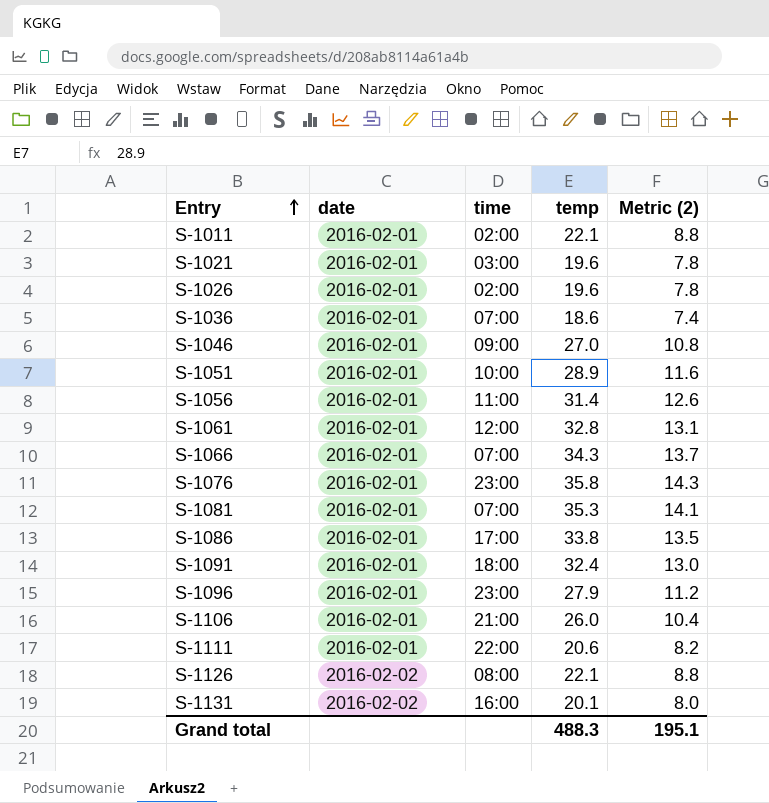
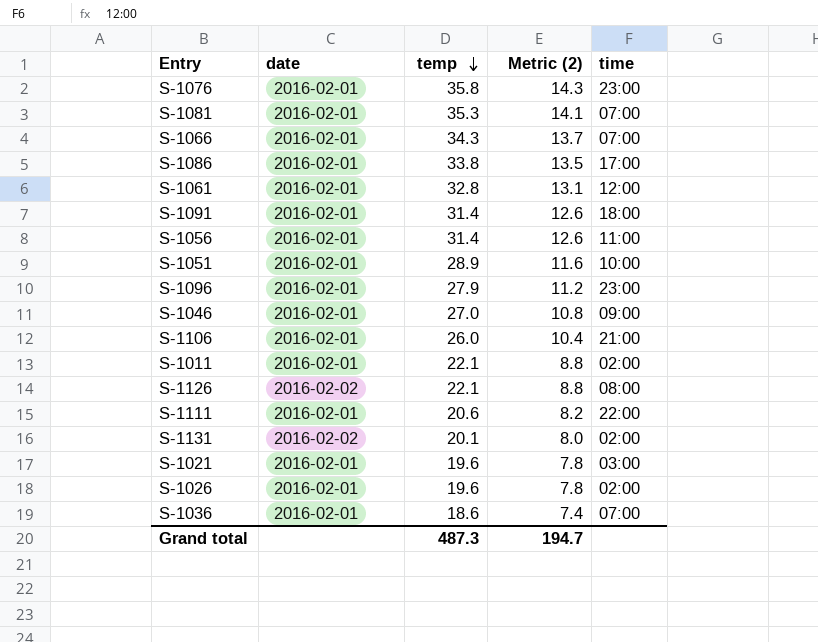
row order: Entry ascending -> temp descending
column time | position: 3 -> 5
S-1091 | temp: 32.4 -> 31.4
S-1091 | Metric (2): 13.0 -> 12.6
S-1131 | time: 16:00 -> 02:00
Grand total | temp: 488.3 -> 487.3
Grand total | Metric (2): 195.1 -> 194.7

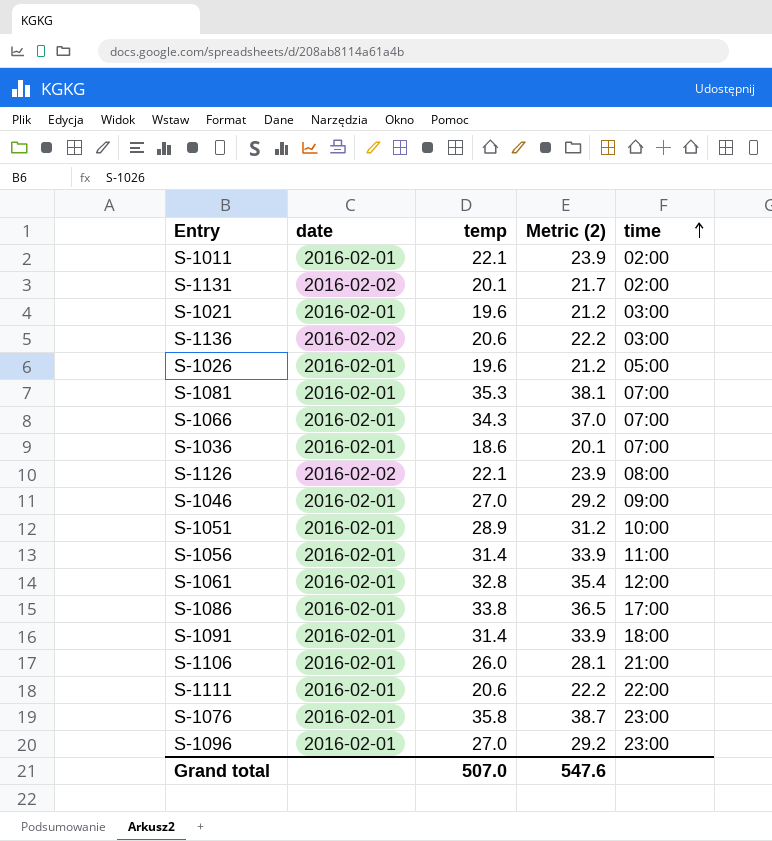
row order: temp descending -> time ascending
column Metric (2) | formula: [temp] * 0.4 -> [temp] * 1.08
row S-1136: none -> 2016-02-02 | 20.6 | 22.2 | 03:00
S-1026 | time: 02:00 -> 05:00
S-1096 | temp: 27.9 -> 27.0
Grand total | temp: 487.3 -> 507.0
Grand total | Metric (2): 194.7 -> 547.6

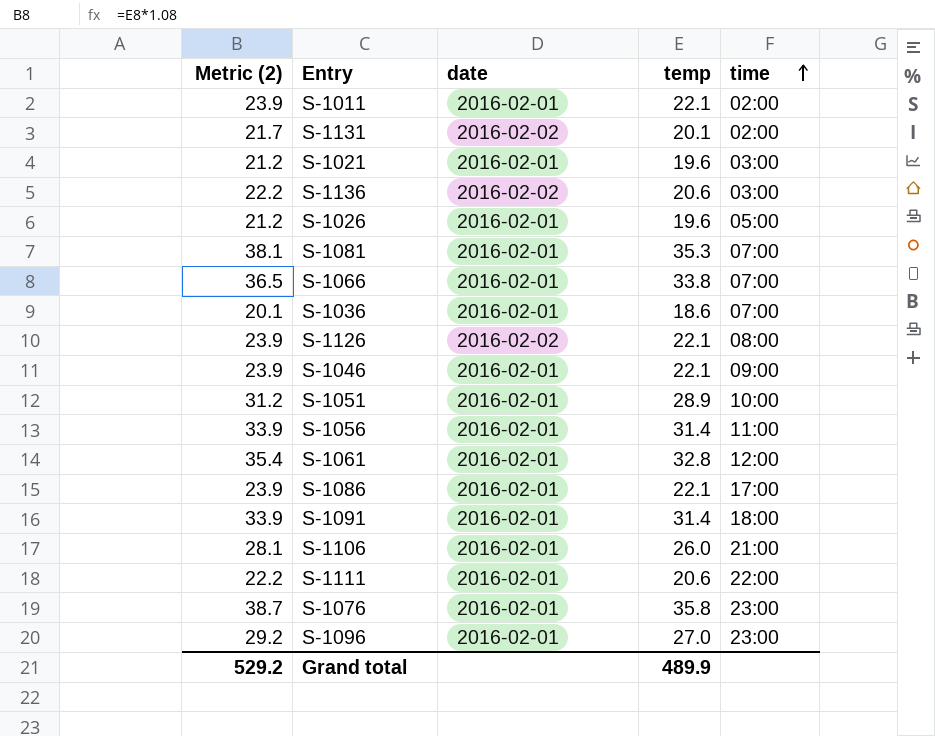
column Metric (2) | position: 4 -> 1
S-1066 | Metric (2): 37.0 -> 36.5
S-1066 | temp: 34.3 -> 33.8
S-1046 | Metric (2): 29.2 -> 23.9
S-1046 | temp: 27.0 -> 22.1
S-1086 | Metric (2): 36.5 -> 23.9
S-1086 | temp: 33.8 -> 22.1
Grand total | Metric (2): 547.6 -> 529.2
Grand total | temp: 507.0 -> 489.9

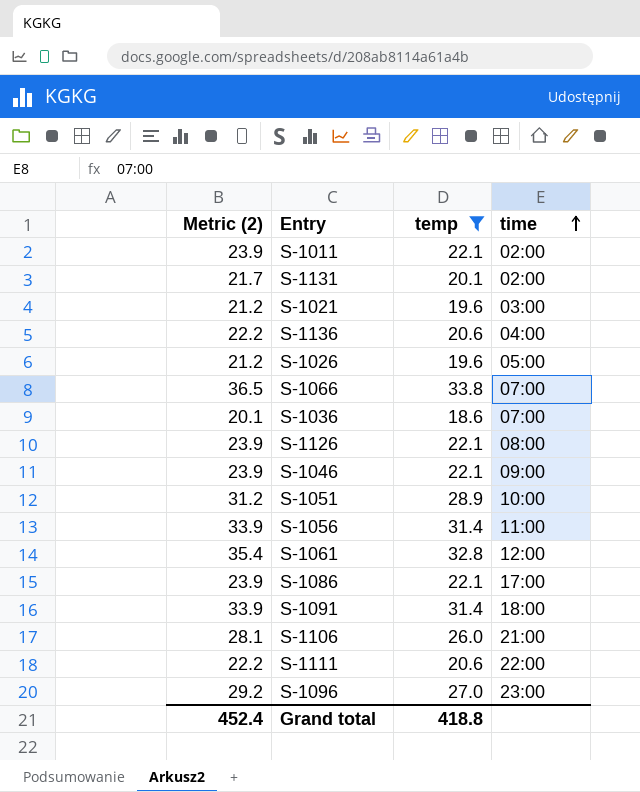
filter: none -> temp <= 33.8
column date | position: 3 -> none
S-1136 | time: 03:00 -> 04:00
Grand total | Metric (2): 529.2 -> 452.4
Grand total | temp: 489.9 -> 418.8

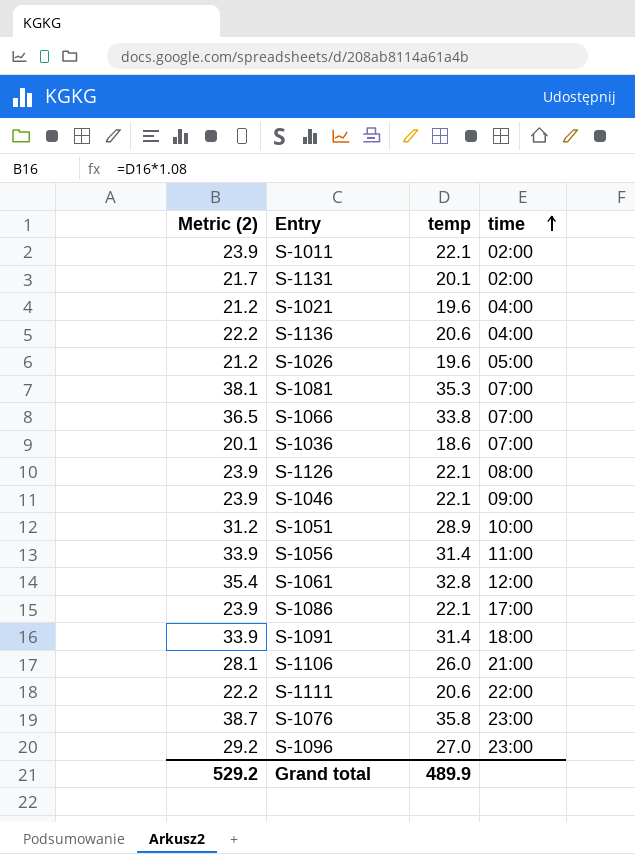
filter: temp <= 33.8 -> none
S-1021 | time: 03:00 -> 04:00
Grand total | Metric (2): 452.4 -> 529.2
Grand total | temp: 418.8 -> 489.9

